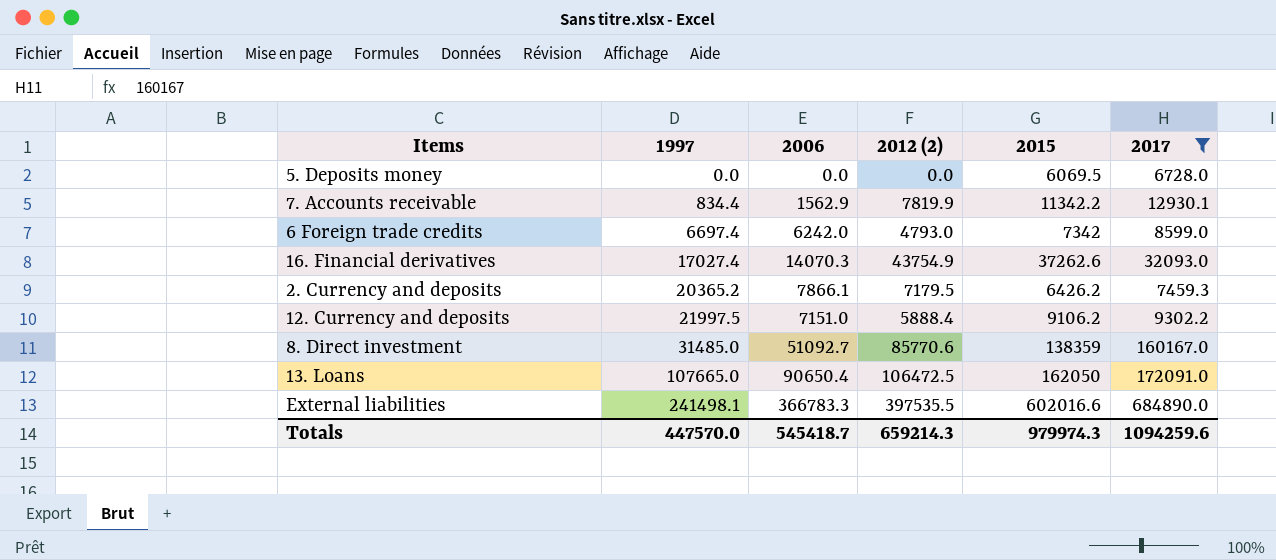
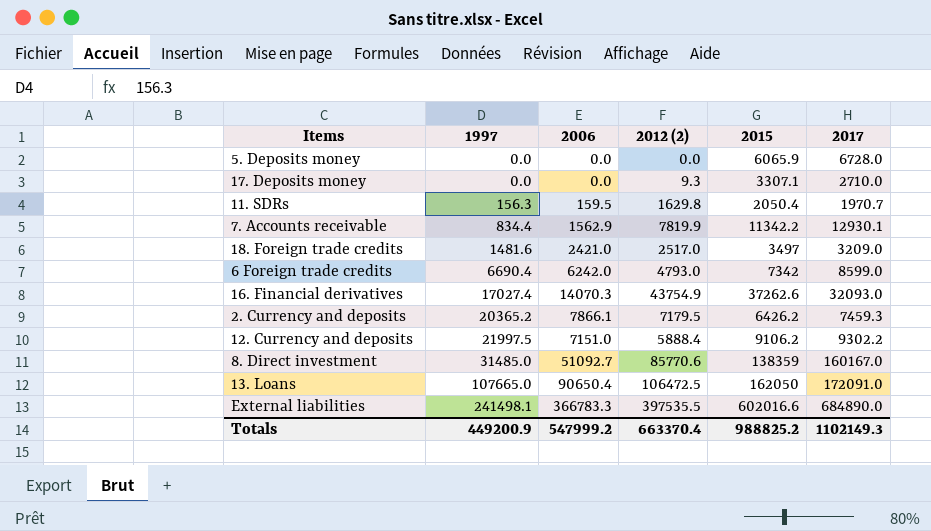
filter: 2017 >= 6728.0 -> none
5. Deposits money | 2015: 6069.5 -> 6065.9
6 Foreign trade credits | 1997: 6697.4 -> 6690.4
Totals | 1997: 447570.0 -> 449200.9
Totals | 2006: 545418.7 -> 547999.2
Totals | 2012 (2): 659214.3 -> 663370.4
Totals | 2015: 979974.3 -> 988825.2
Totals | 2017: 1094259.6 -> 1102149.3

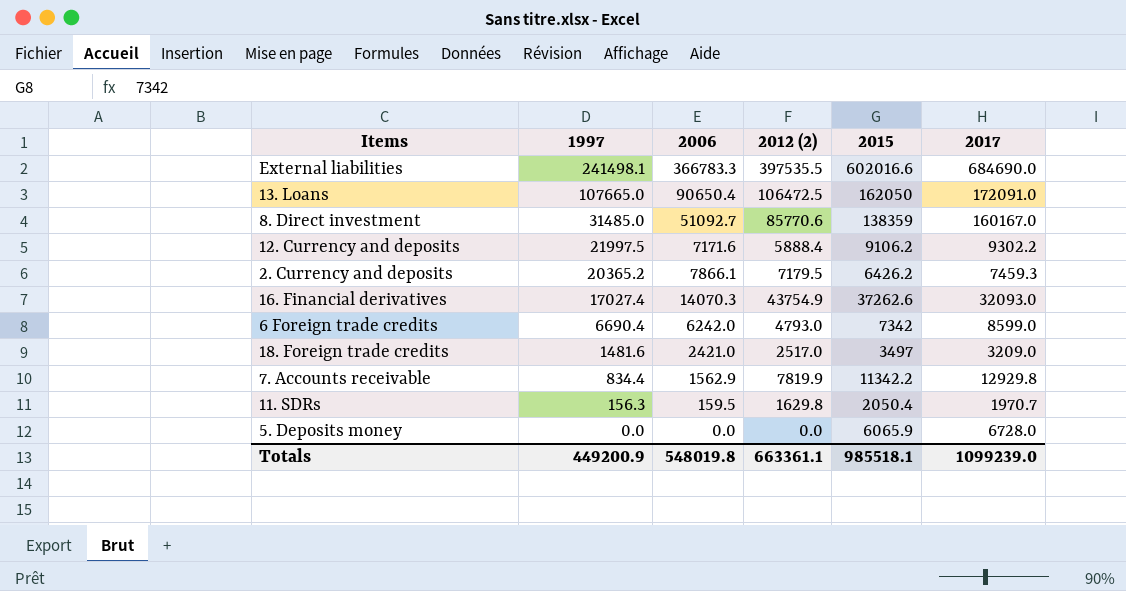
row order: 1997 ascending -> 1997 descending
row 17. Deposits money: 0.0 | 0.0 | 9.3 | 3307.1 | 2710.0 -> none
External liabilities | 2017: 684890.0 -> 684690.0
12. Currency and deposits | 2006: 7151.0 -> 7171.6
7. Accounts receivable | 2017: 12930.1 -> 12929.8
Totals | 2006: 547999.2 -> 548019.8
Totals | 2012 (2): 663370.4 -> 663361.1
Totals | 2015: 988825.2 -> 985518.1
Totals | 2017: 1102149.3 -> 1099239.0

